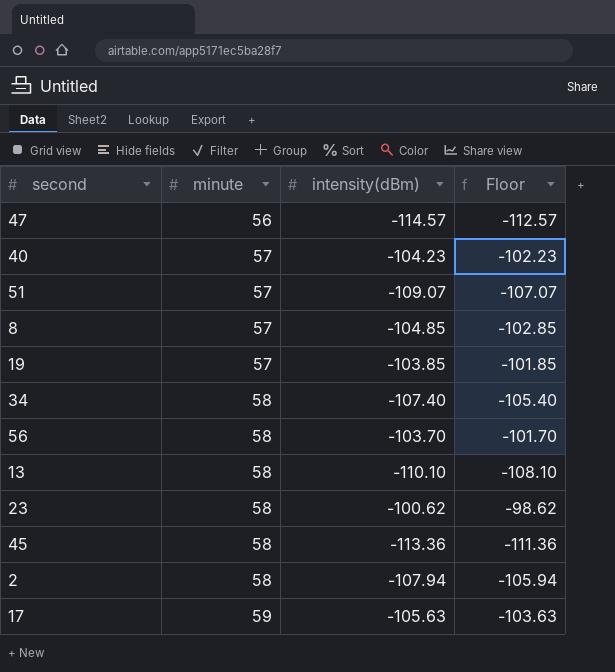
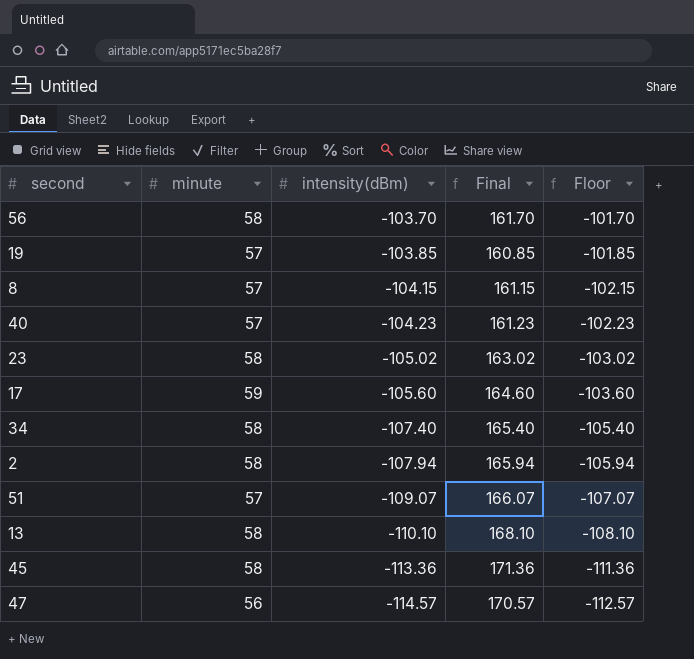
row order: minute ascending -> intensity(dBm) descending
column Final | formula: none -> [minute] - [intensity(dBm)]
8 | intensity(dBm): -104.85 -> -104.15
8 | Floor: -102.85 -> -102.15
23 | intensity(dBm): -100.62 -> -105.02
23 | Floor: -98.62 -> -103.02
17 | intensity(dBm): -105.63 -> -105.60
17 | Floor: -103.63 -> -103.60

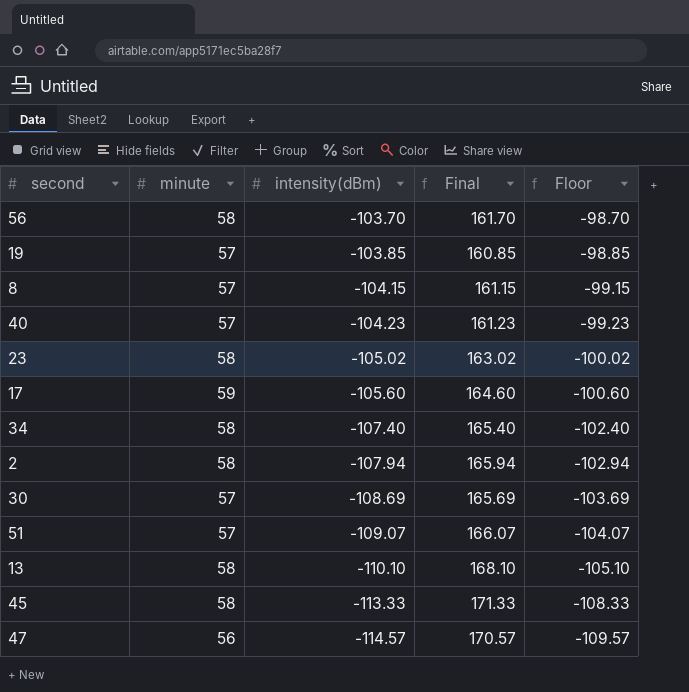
column Floor | formula: [intensity(dBm)] + 2 -> [intensity(dBm)] + 5
row 30: none -> 57 | -108.69 | 165.69 | -103.69
45 | intensity(dBm): -113.36 -> -113.33
45 | Final: 171.36 -> 171.33

